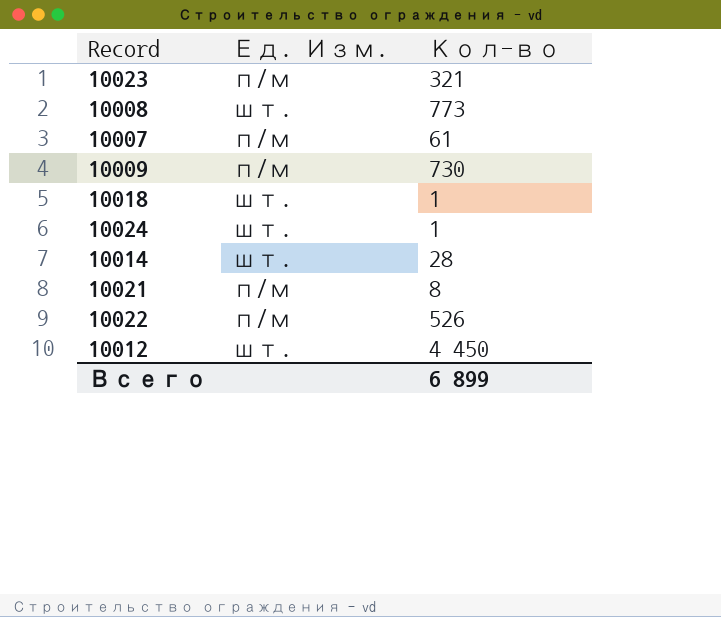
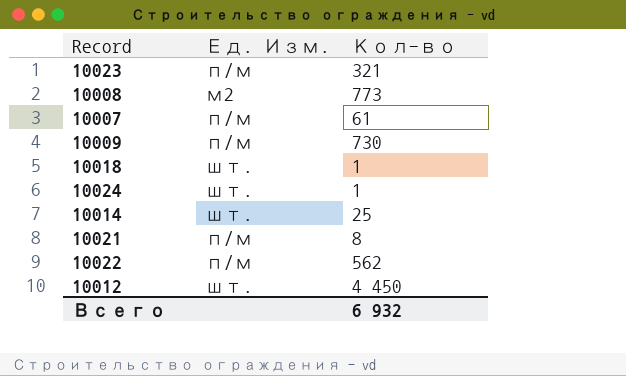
10008 | Ед. Изм.: шт. -> м2
10014 | Кол-во: 28 -> 25
10022 | Кол-во: 526 -> 562
Всего | Кол-во: 6 899 -> 6 932

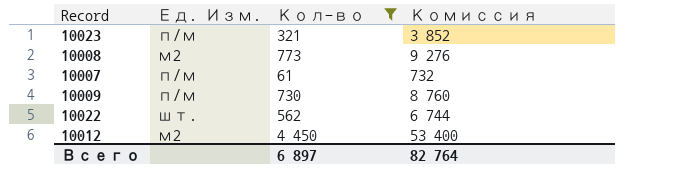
filter: none -> Кол-во >= 61
column Комиссия | formula: none -> [Кол-во] * 12
10022 | Ед. Изм.: п/м -> шт.
10012 | Ед. Изм.: шт. -> м2
Всего | Кол-во: 6 932 -> 6 897

